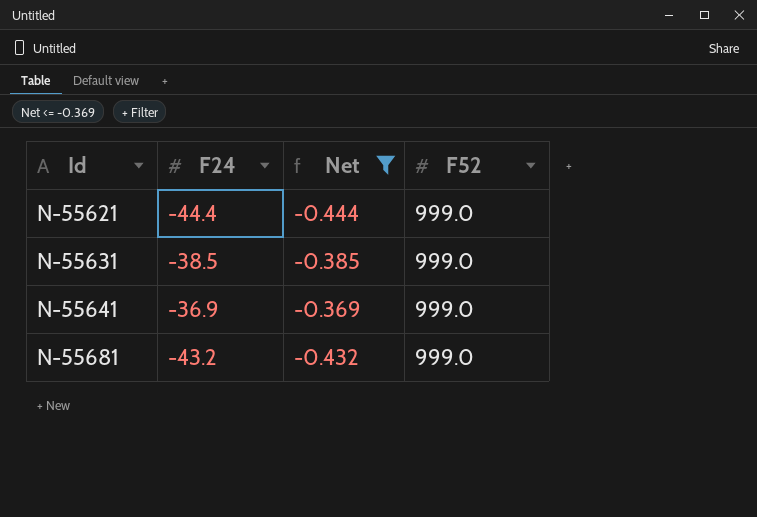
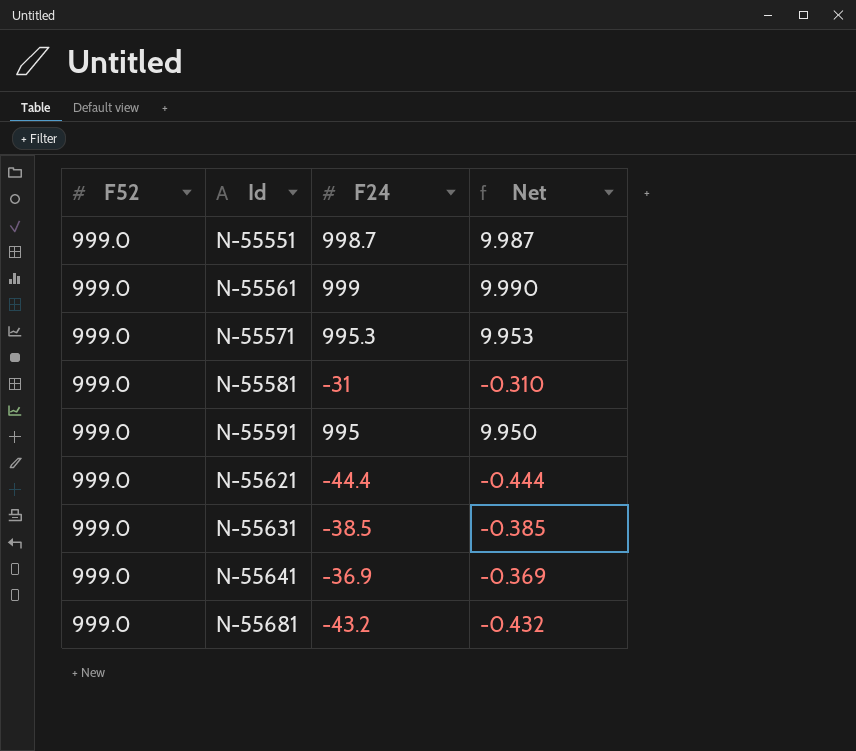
filter: Net <= -0.369 -> none
column F52 | position: 4 -> 1

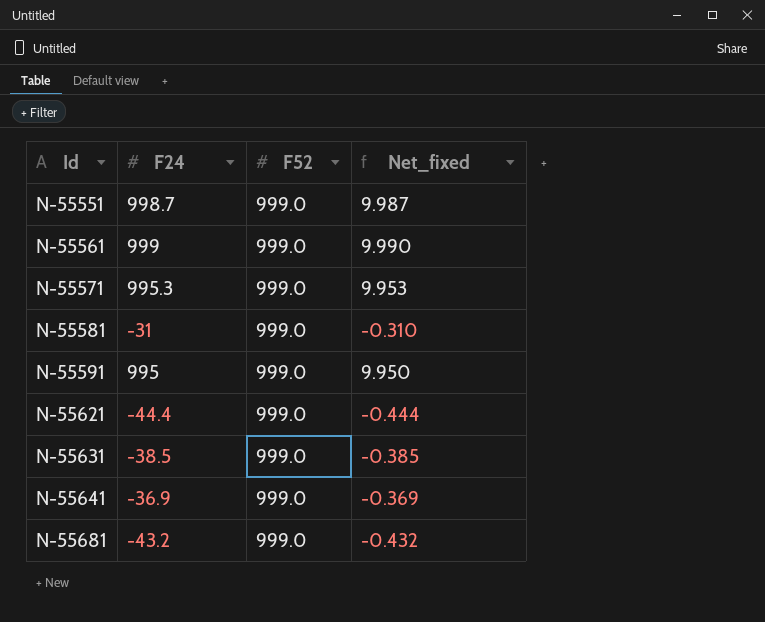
column F52 | position: 1 -> 3
column name: Net -> Net_fixed

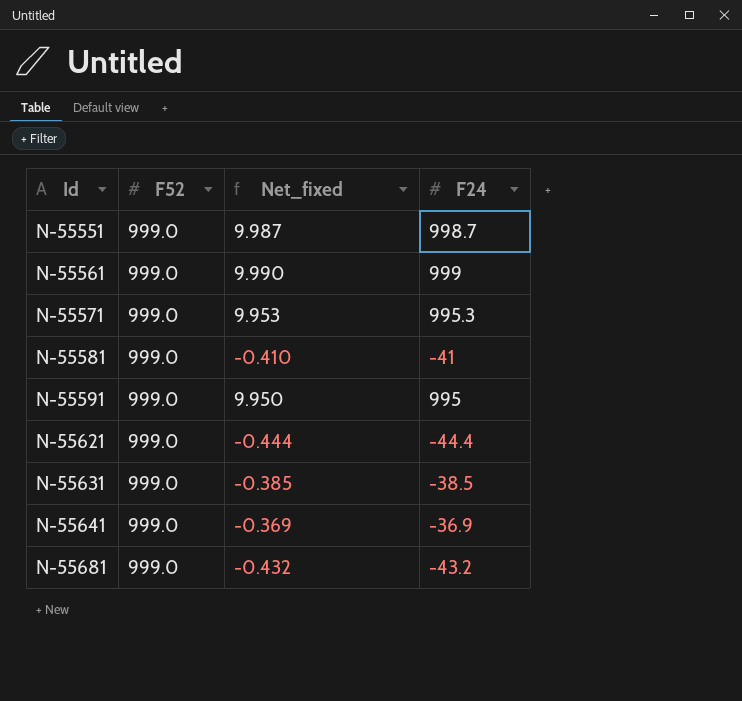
column F24 | position: 2 -> 4
N-55581 | Net_fixed: -0.310 -> -0.410
N-55581 | F24: -31 -> -41

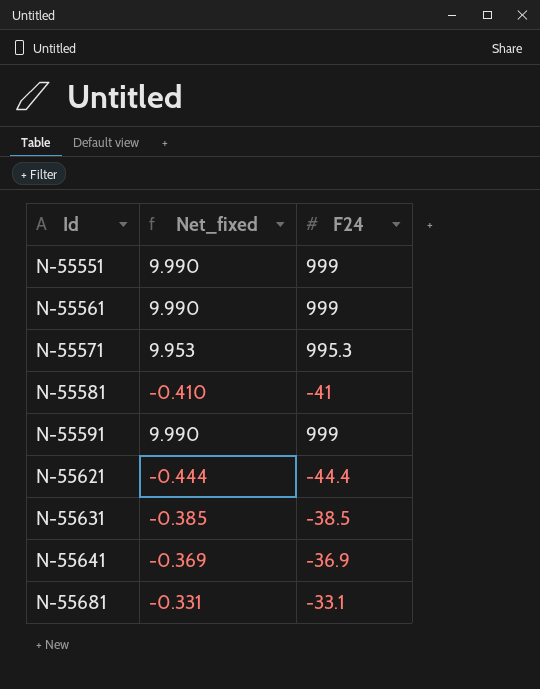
column F52 | position: 2 -> none
N-55551 | Net_fixed: 9.987 -> 9.990
N-55551 | F24: 998.7 -> 999
N-55591 | Net_fixed: 9.950 -> 9.990
N-55591 | F24: 995 -> 999
N-55681 | Net_fixed: -0.432 -> -0.331
N-55681 | F24: -43.2 -> -33.1

